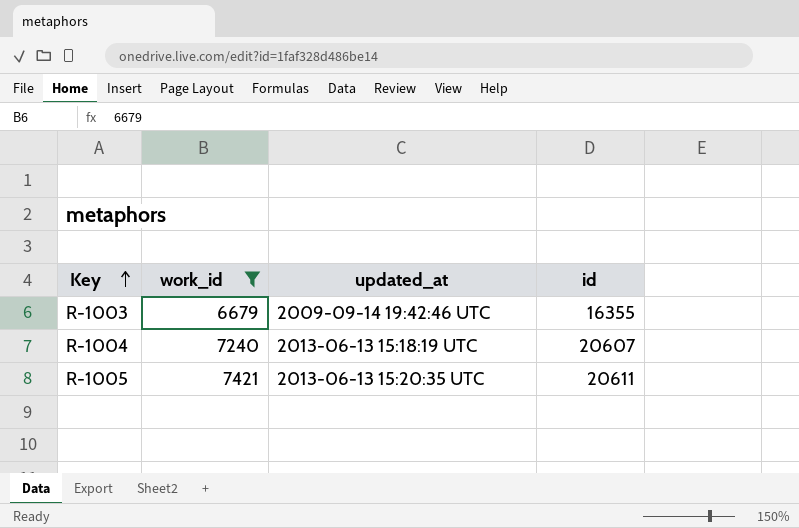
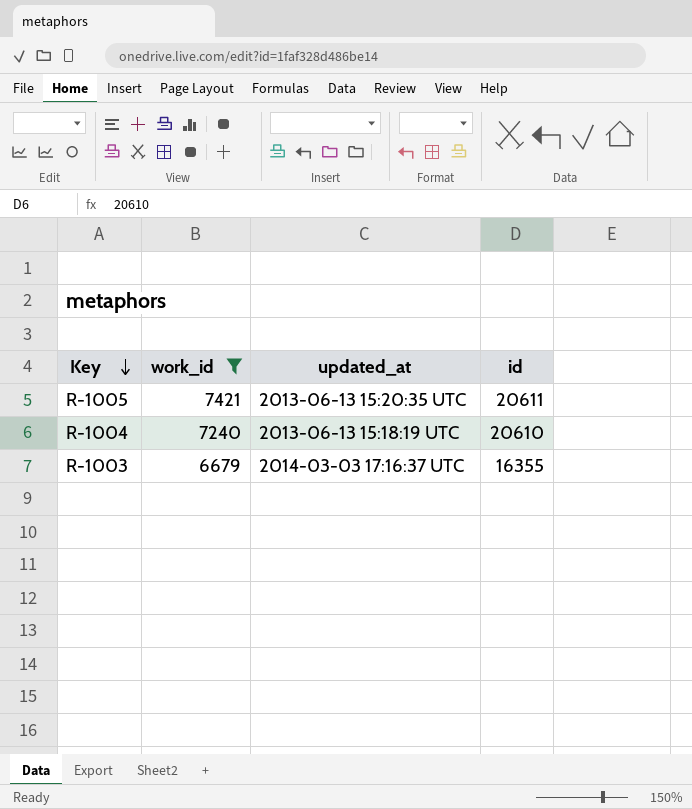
row order: Key ascending -> Key descending
R-1004 | id: 20607 -> 20610
R-1003 | updated_at: 2009-09-14 19:42:46 UTC -> 2014-03-03 17:16:37 UTC

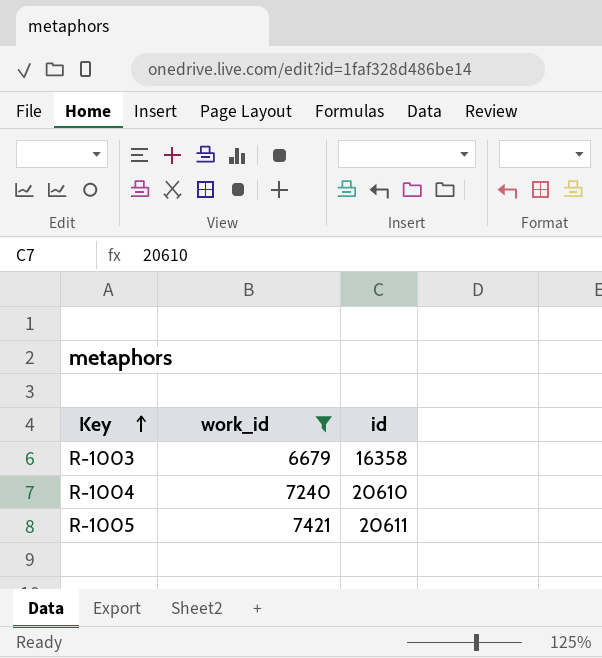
row order: Key descending -> Key ascending
column updated_at | position: 3 -> none
R-1003 | id: 16355 -> 16358

